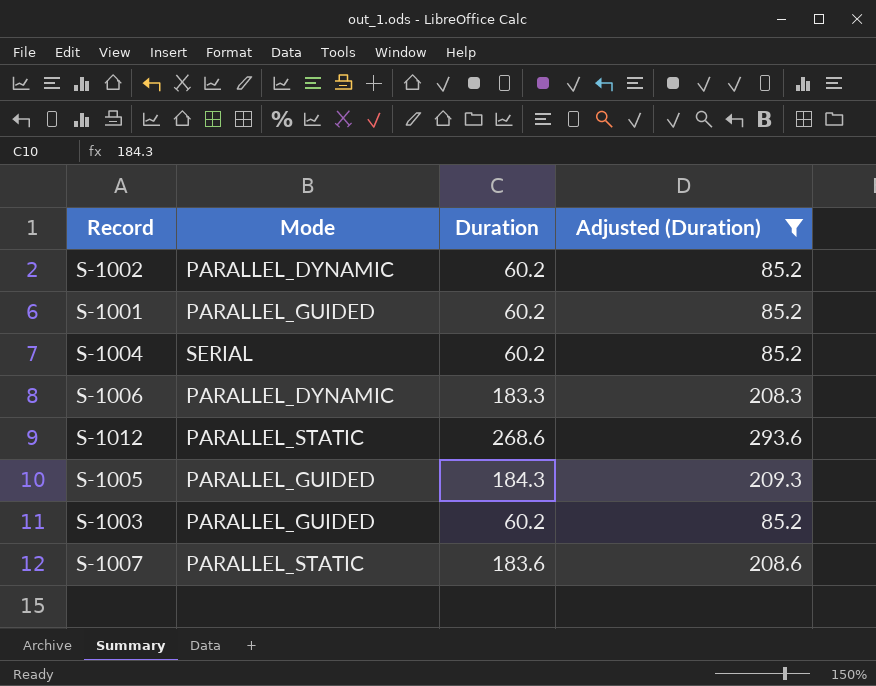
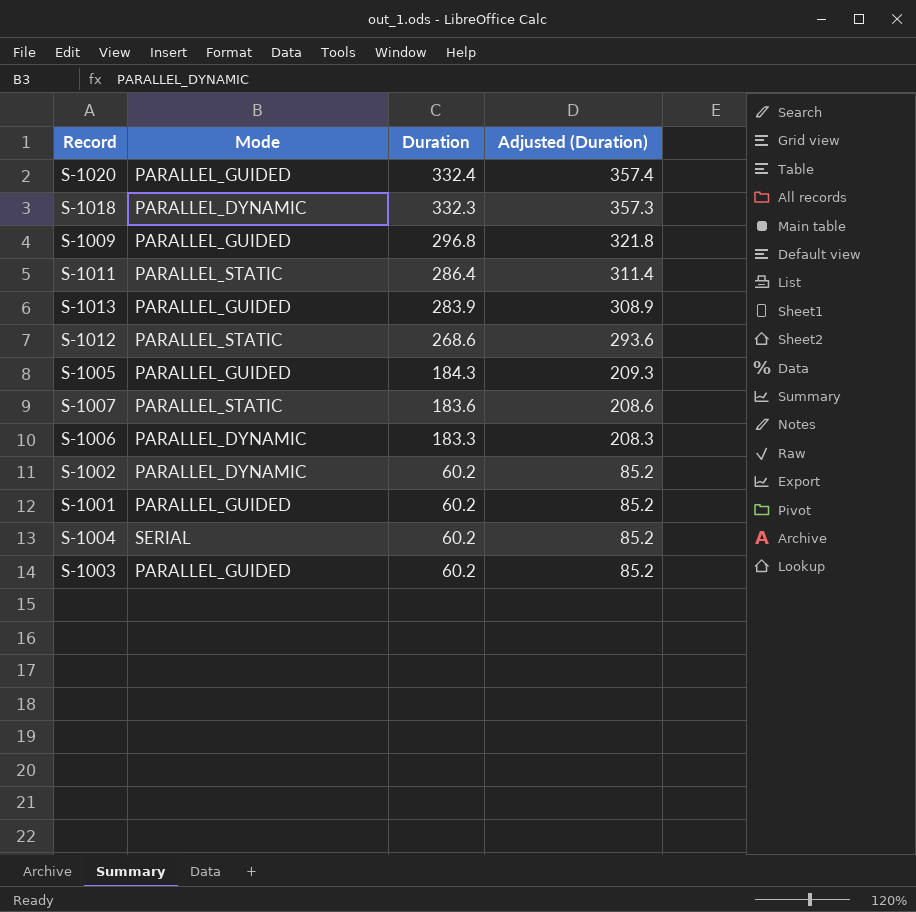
filter: Adjusted (Duration) <= 293.6 -> none
row order: none -> Duration descending

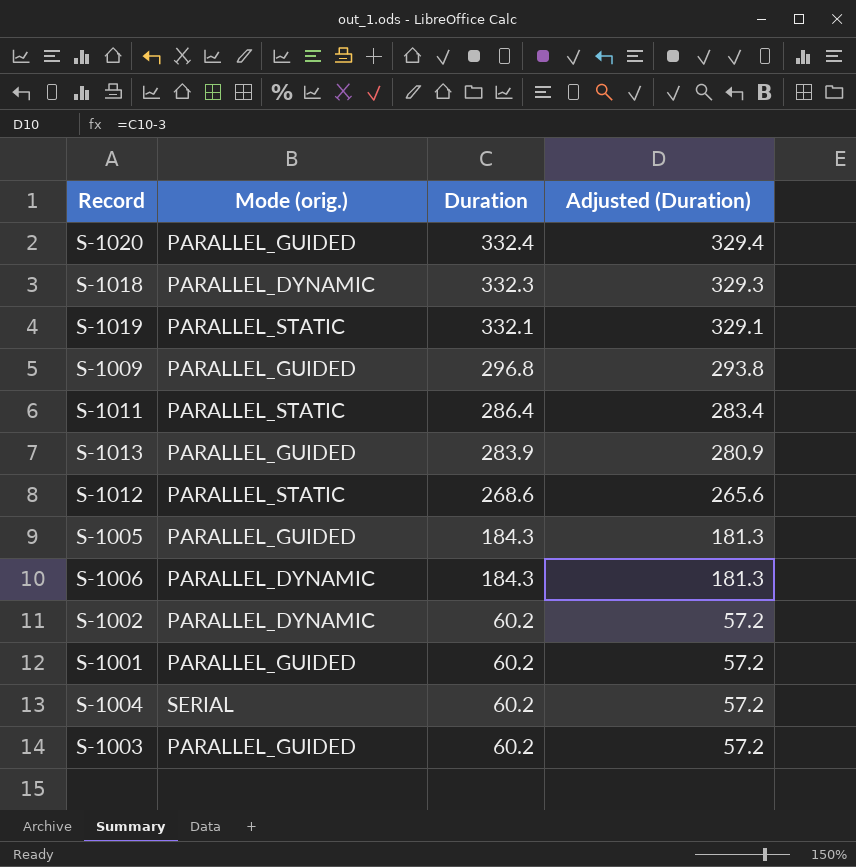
column name: Mode -> Mode (orig.)
column Adjusted (Duration) | formula: [Duration] + 25 -> [Duration] - 3
row S-1007: PARALLEL_STATIC | 183.6 | 208.6 -> none
row S-1019: none -> PARALLEL_STATIC | 332.1 | 329.1
S-1006 | Duration: 183.3 -> 184.3

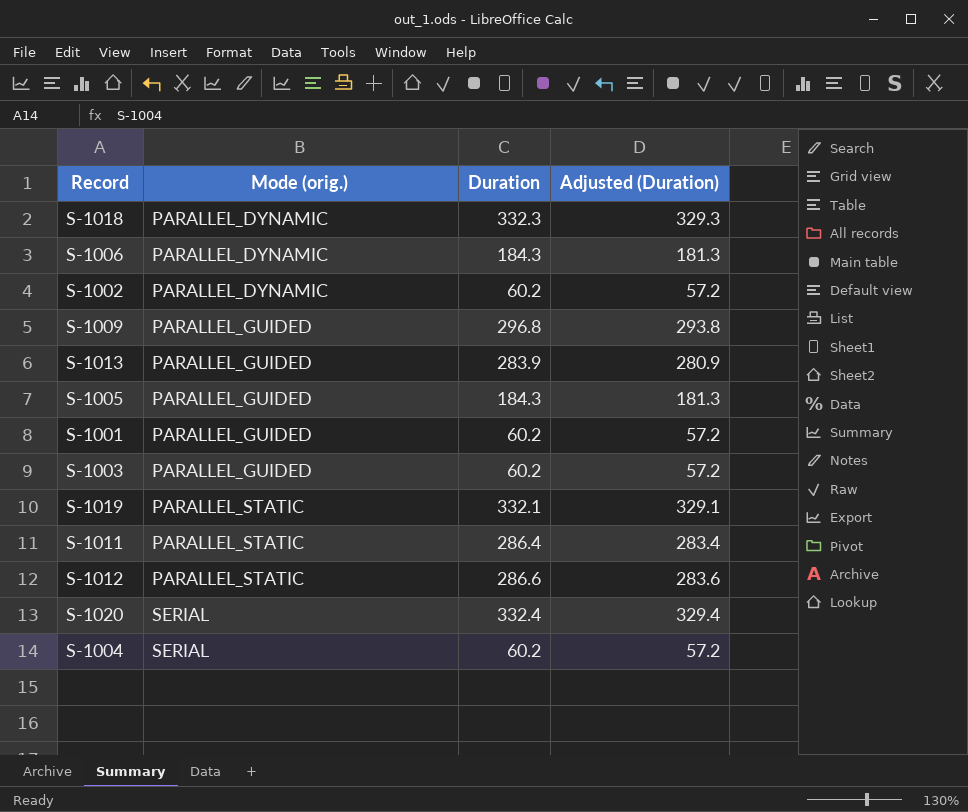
row order: Duration descending -> Mode (orig.) ascending
S-1012 | Duration: 268.6 -> 286.6
S-1012 | Adjusted (Duration): 265.6 -> 283.6
S-1020 | Mode (orig.): PARALLEL_GUIDED -> SERIAL

